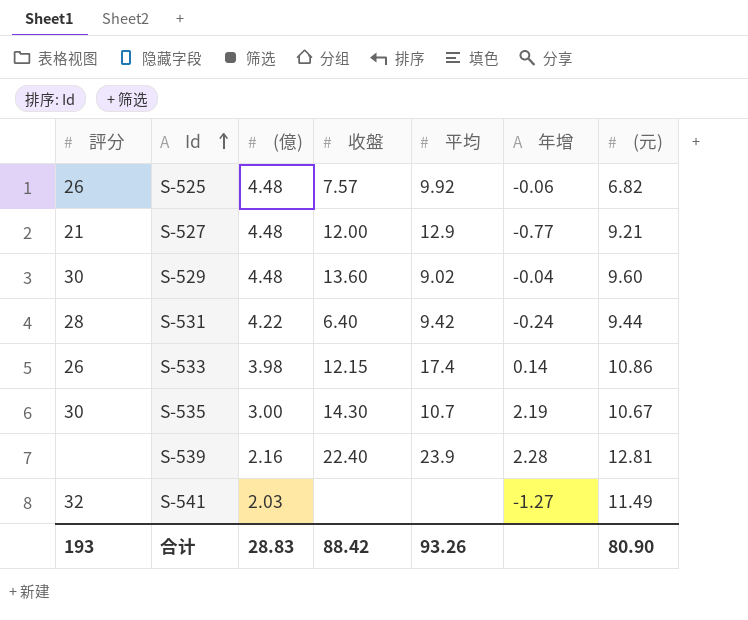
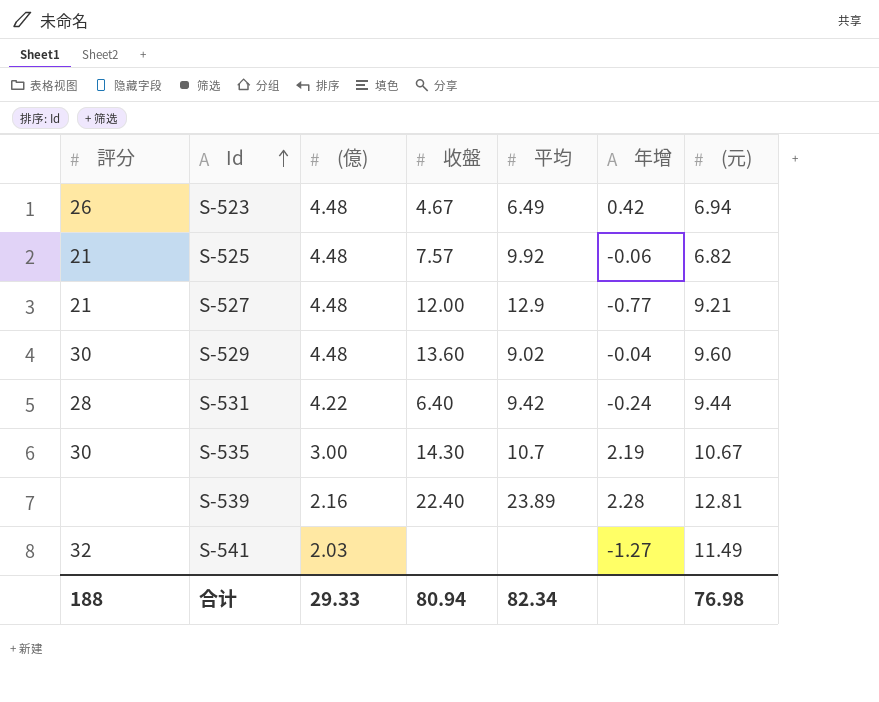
row S-533: 26 | 3.98 | 12.15 | 17.4 | 0.14 | 10.86 -> none
row S-523: none -> 26 | 4.48 | 4.67 | 6.49 | 0.42 | 6.94
S-525 | 評分: 26 -> 21
S-539 | 平均: 23.9 -> 23.89
合计 | 評分: 193 -> 188
合计 | (億): 28.83 -> 29.33
合计 | 收盤: 88.42 -> 80.94
合计 | 平均: 93.26 -> 82.34
合计 | (元): 80.90 -> 76.98

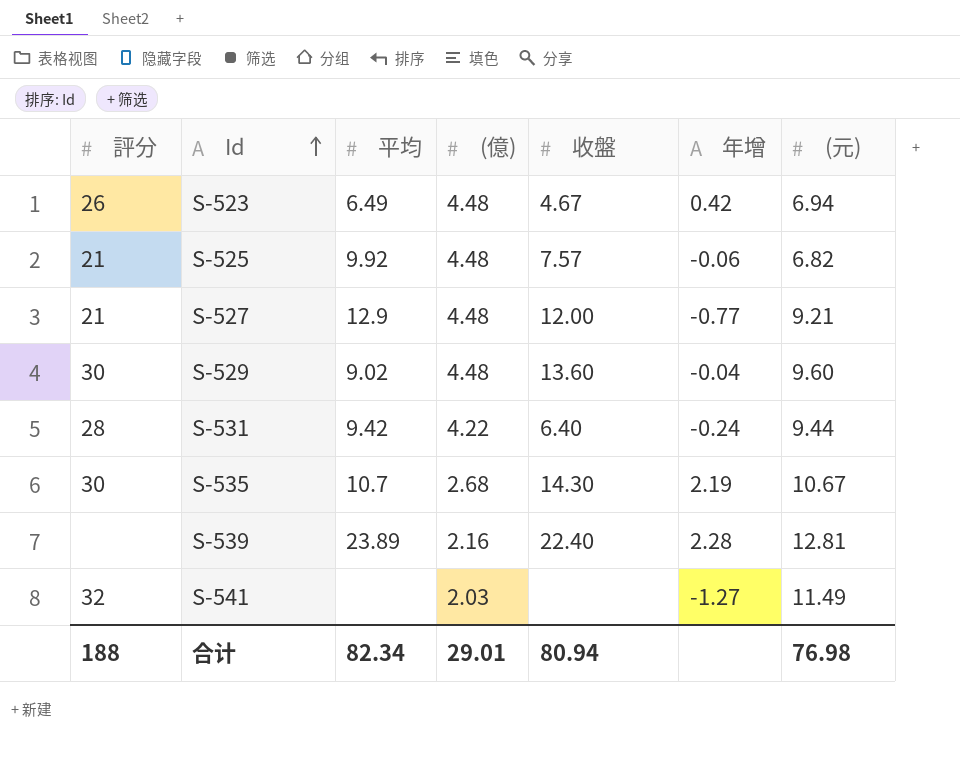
column 平均 | position: 5 -> 3
S-535 | (億): 3.00 -> 2.68
合计 | (億): 29.33 -> 29.01

